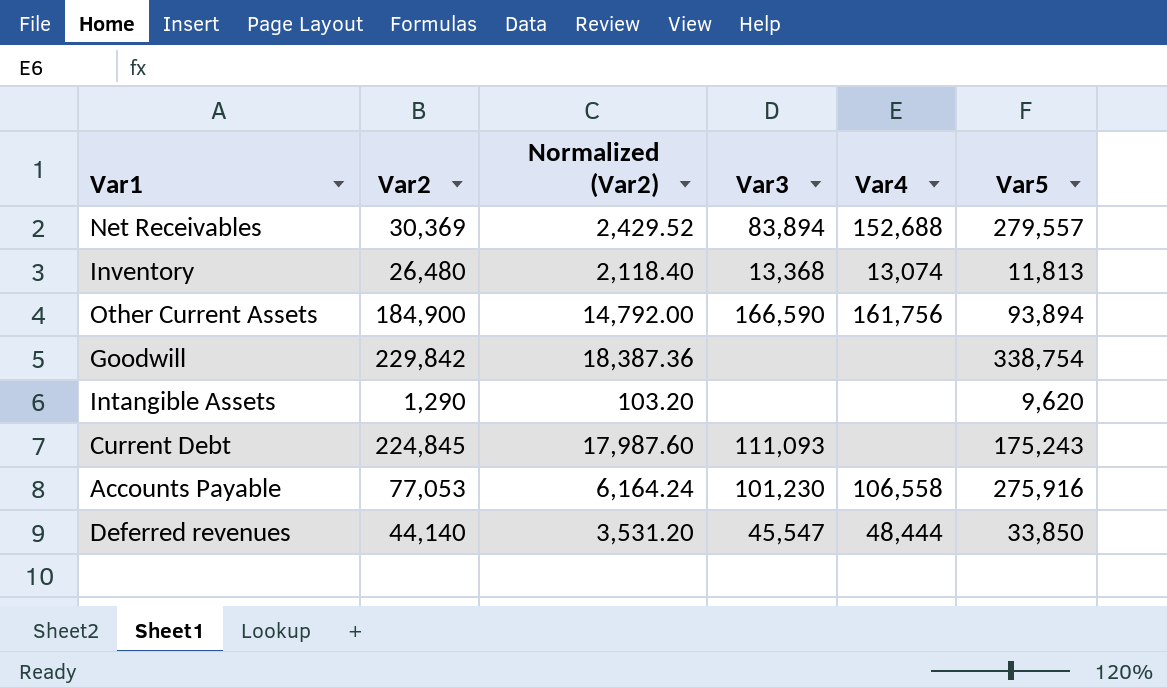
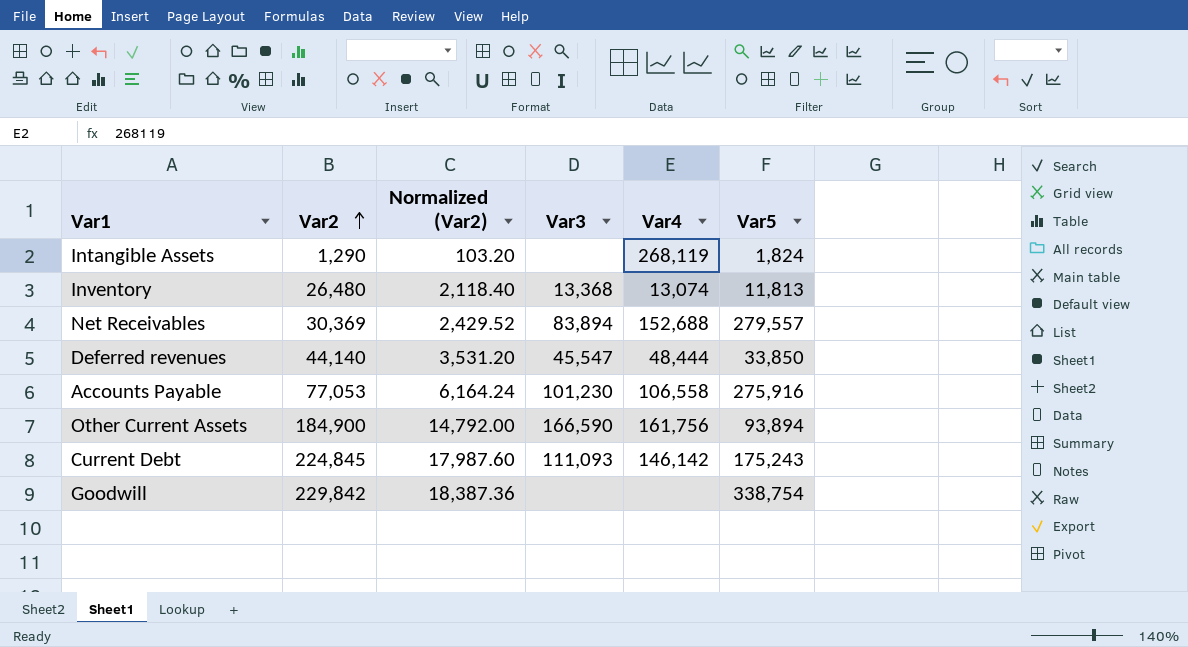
row order: none -> Var2 ascending
Intangible Assets | Var4: none -> 268,119
Intangible Assets | Var5: 9,620 -> 1,824
Current Debt | Var4: none -> 146,142

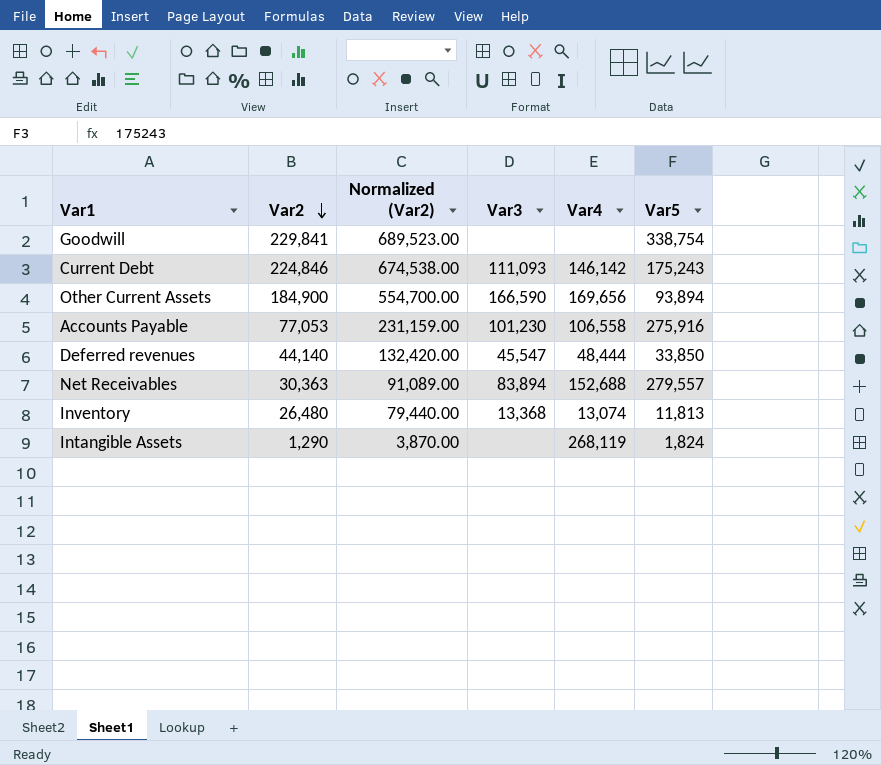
row order: Var2 ascending -> Var2 descending
column Normalized (Var2) | formula: [Var2] * 0.08 -> [Var2] * 3
Goodwill | Var2: 229,842 -> 229,841
Current Debt | Var2: 224,845 -> 224,846
Other Current Assets | Var4: 161,756 -> 169,656
Net Receivables | Var2: 30,369 -> 30,363

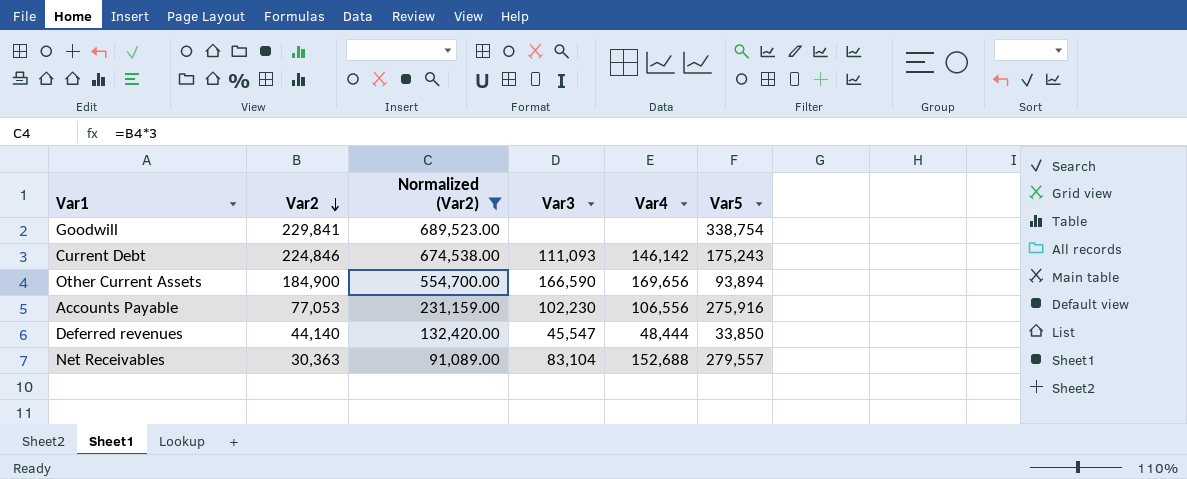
filter: none -> Normalized (Var2) >= 91,089.00
Accounts Payable | Var3: 101,230 -> 102,230
Accounts Payable | Var4: 106,558 -> 106,556
Net Receivables | Var3: 83,894 -> 83,104

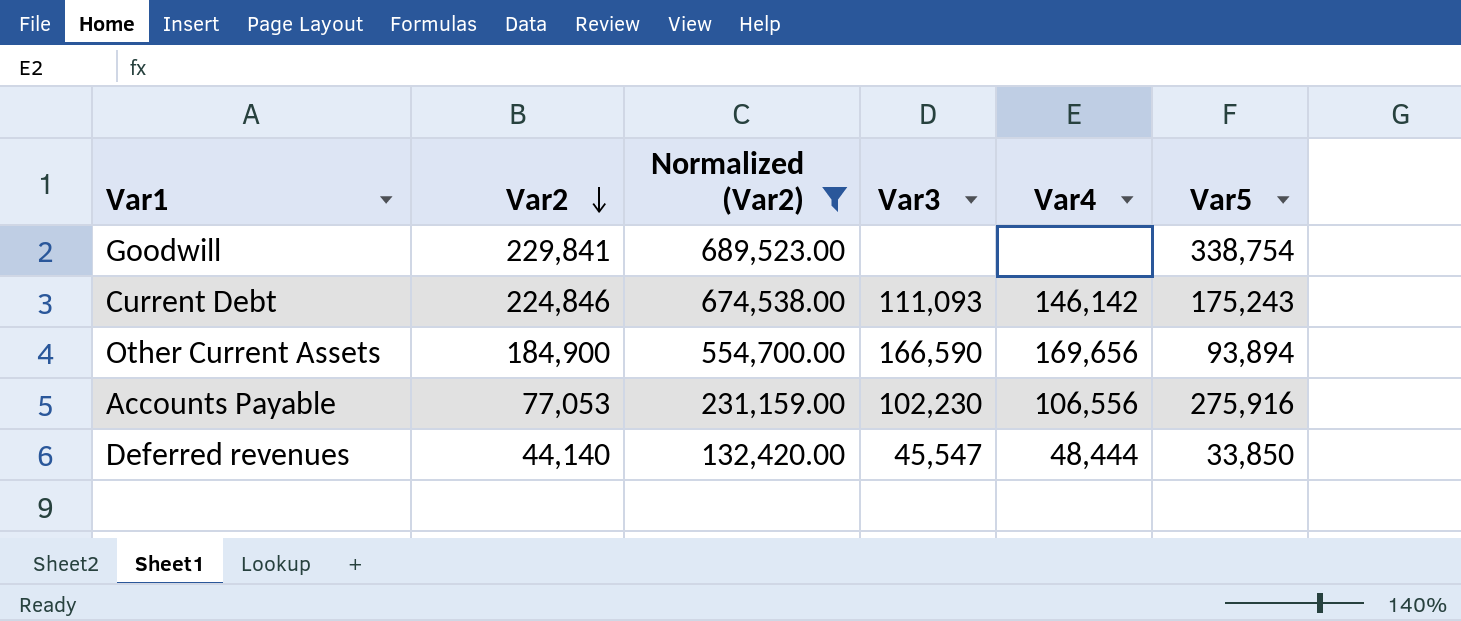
row Net Receivables: 30,363 | 91,089.00 | 83,104 | 152,688 | 279,557 -> none

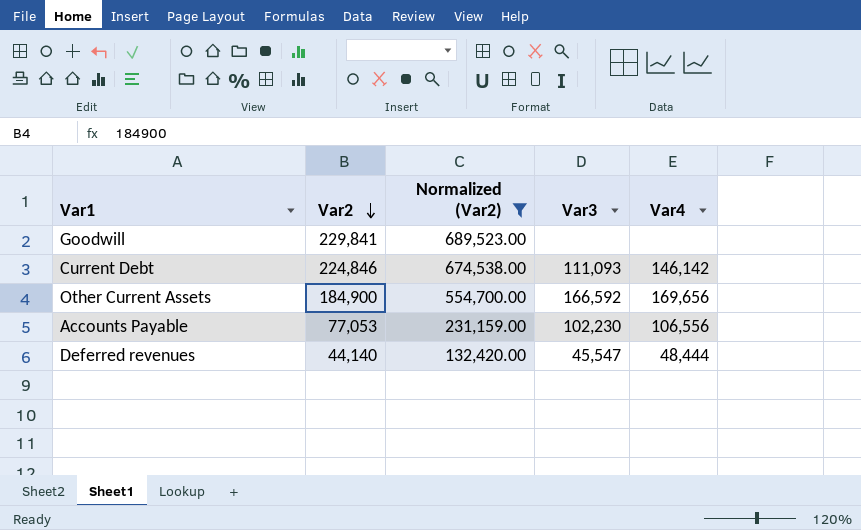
column Var5 | position: 6 -> none
Other Current Assets | Var3: 166,590 -> 166,592

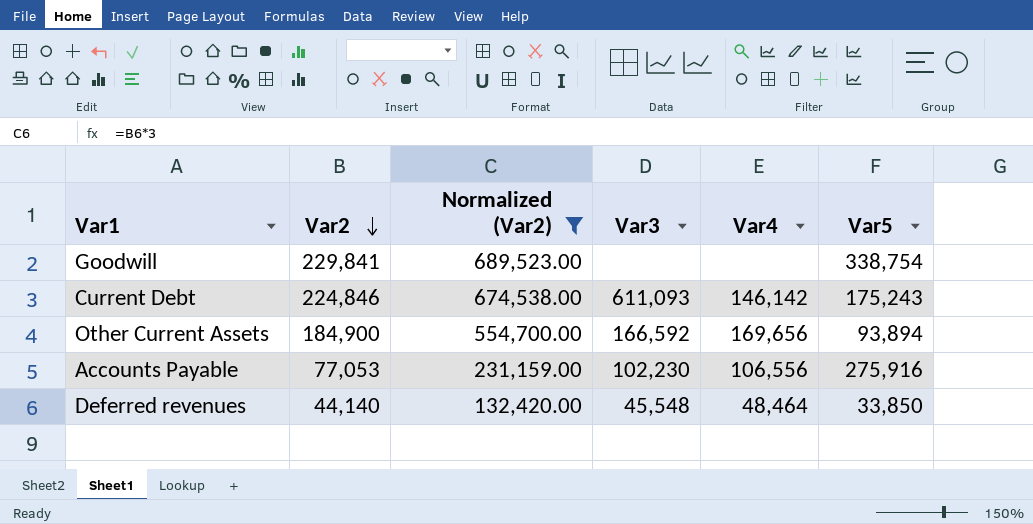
column Var5 | position: none -> 6
Current Debt | Var3: 111,093 -> 611,093
Deferred revenues | Var3: 45,547 -> 45,548
Deferred revenues | Var4: 48,444 -> 48,464

